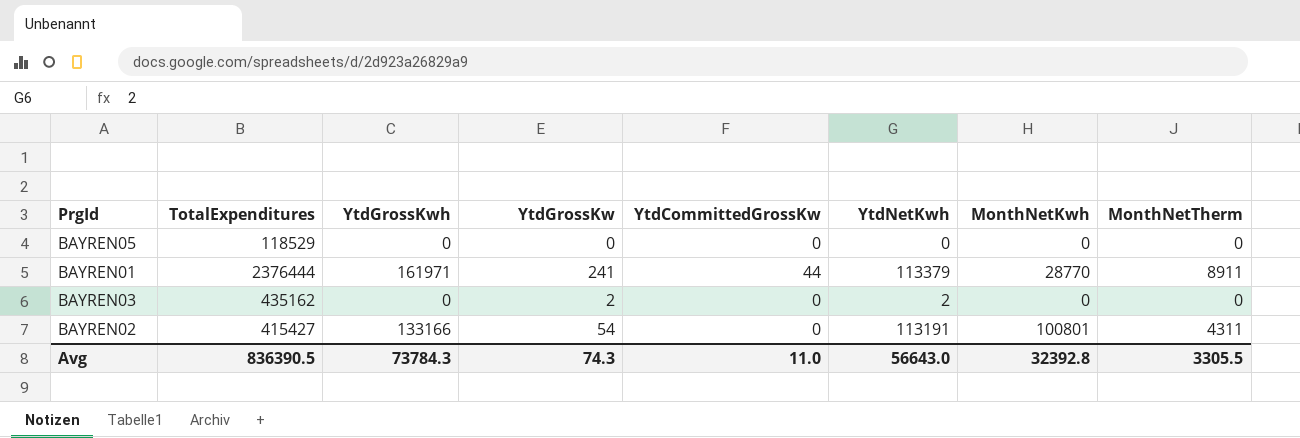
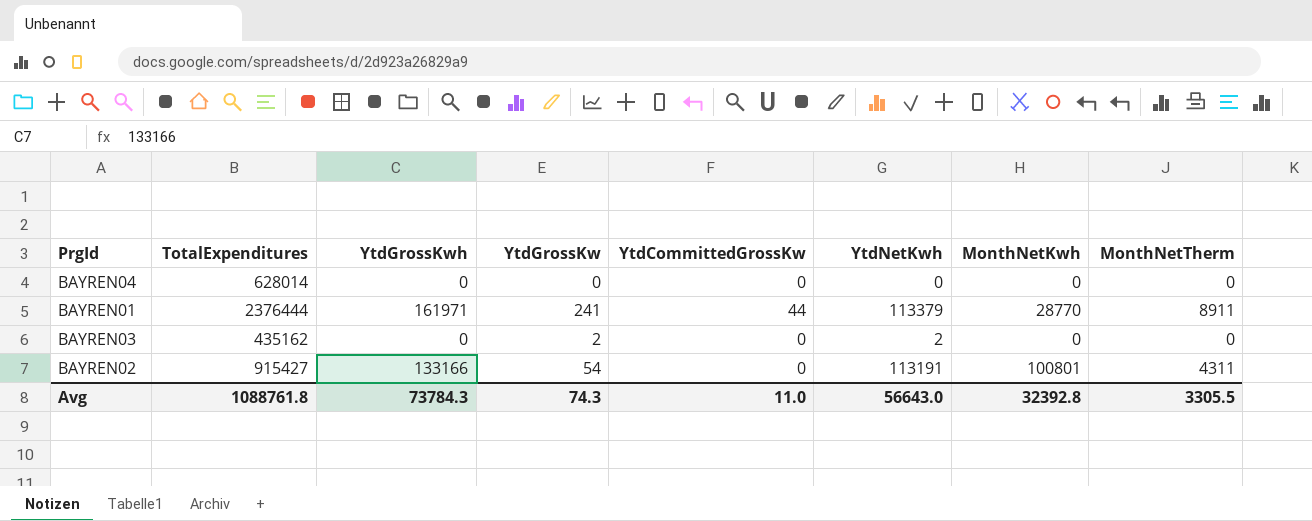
row BAYREN05: 118529 | 0 | 0 | 0 | 0 | 0 | 0 -> none
row BAYREN04: none -> 628014 | 0 | 0 | 0 | 0 | 0 | 0
BAYREN02 | TotalExpenditures: 415427 -> 915427
Avg | TotalExpenditures: 836390.5 -> 1088761.8

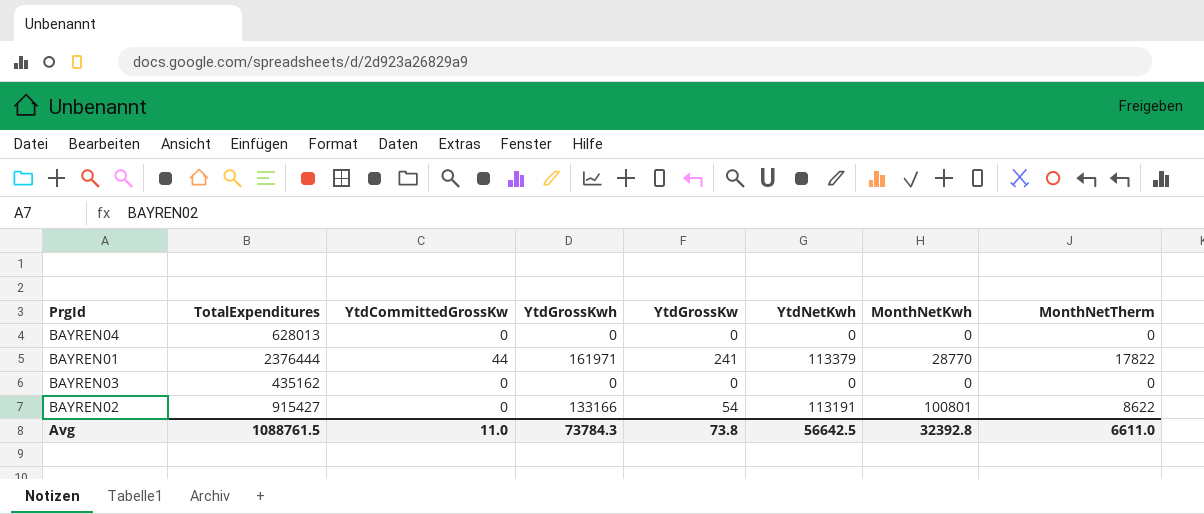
column YtdCommittedGrossKw | position: 5 -> 3
BAYREN04 | TotalExpenditures: 628014 -> 628013
BAYREN01 | MonthNetTherm: 8911 -> 17822
BAYREN03 | YtdGrossKw: 2 -> 0
BAYREN03 | YtdNetKwh: 2 -> 0
BAYREN02 | MonthNetTherm: 4311 -> 8622
Avg | TotalExpenditures: 1088761.8 -> 1088761.5
Avg | YtdGrossKw: 74.3 -> 73.8
Avg | YtdNetKwh: 56643.0 -> 56642.5
Avg | MonthNetTherm: 3305.5 -> 6611.0

